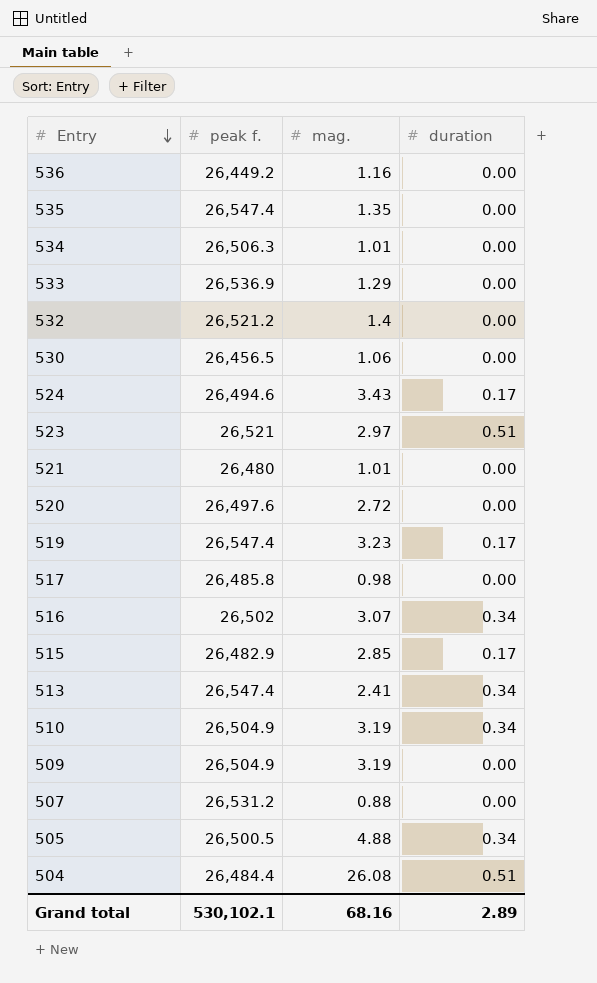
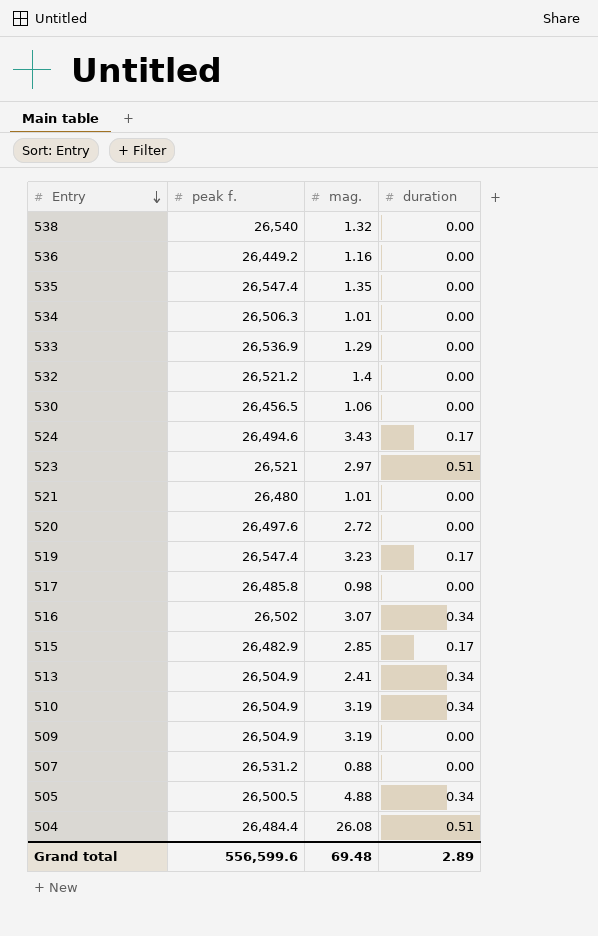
row 538: none -> 26,540 | 1.32 | 0.00
513 | peak f.: 26,547.4 -> 26,504.9
Grand total | peak f.: 530,102.1 -> 556,599.6
Grand total | mag.: 68.16 -> 69.48

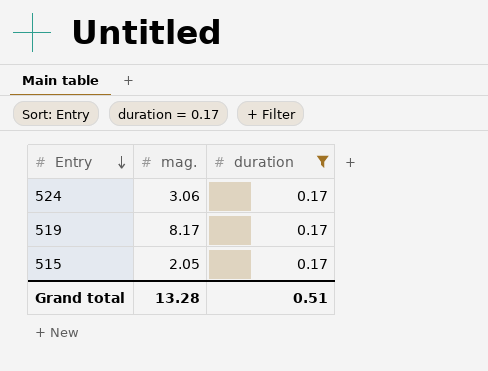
filter: none -> duration = 0.17
column peak f. | position: 2 -> none
524 | mag.: 3.43 -> 3.06
519 | mag.: 3.23 -> 8.17
515 | mag.: 2.85 -> 2.05
Grand total | mag.: 69.48 -> 13.28
Grand total | duration: 2.89 -> 0.51

